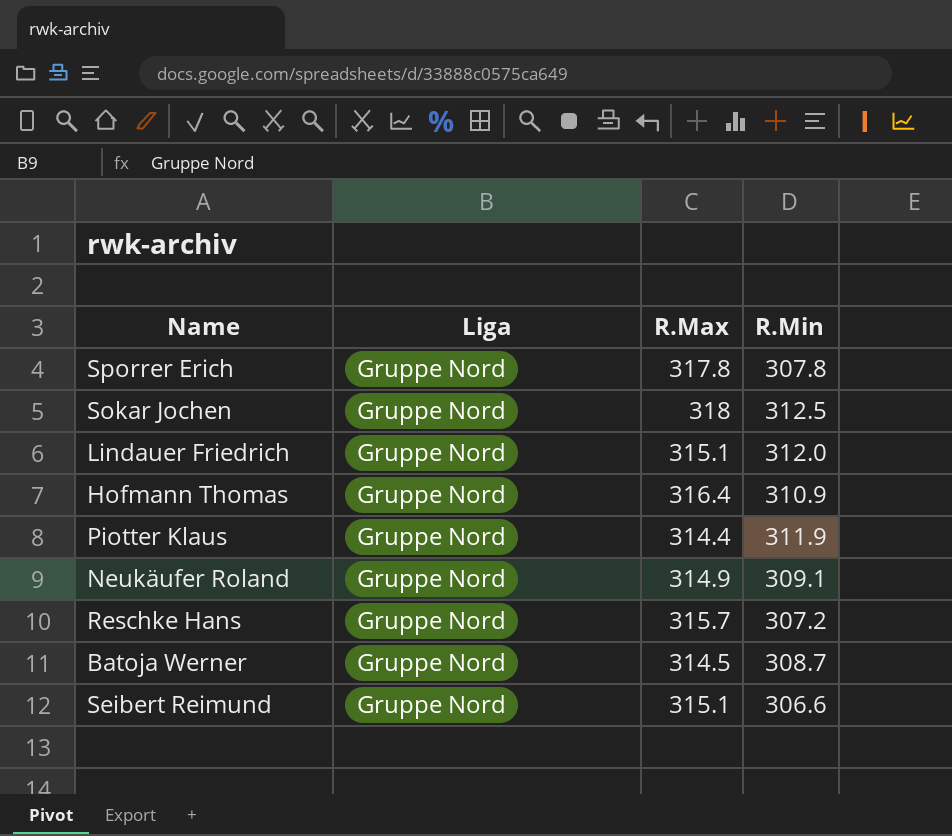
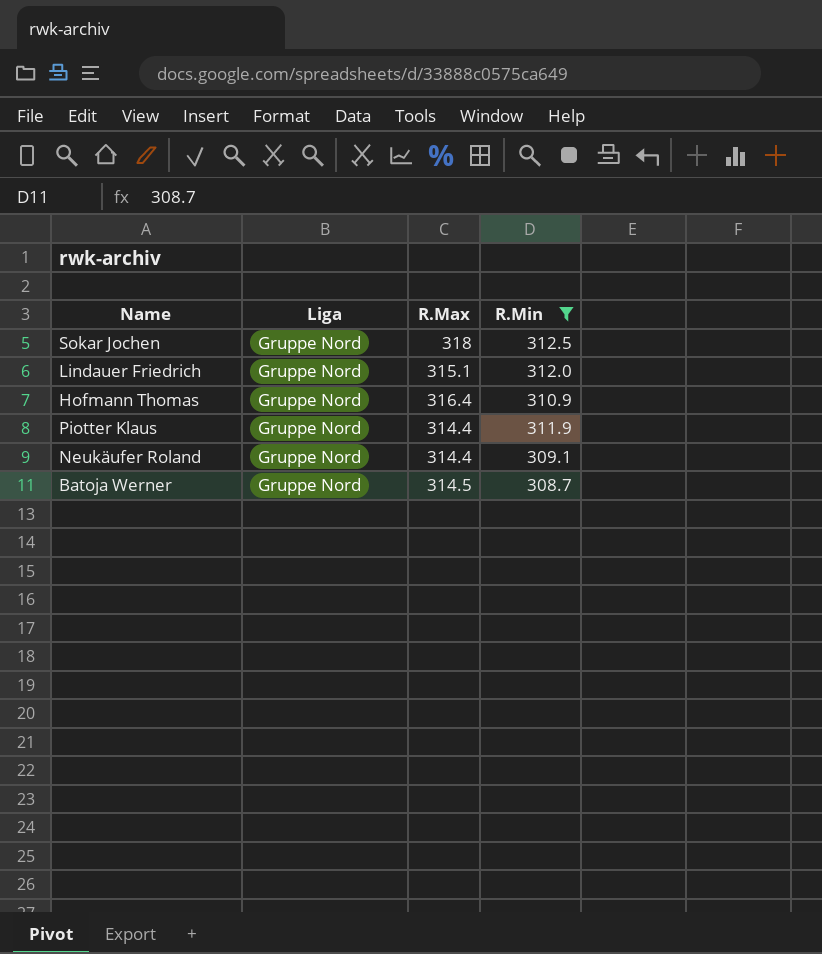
filter: none -> R.Min >= 308.7
Neukäufer Roland | R.Max: 314.9 -> 314.4

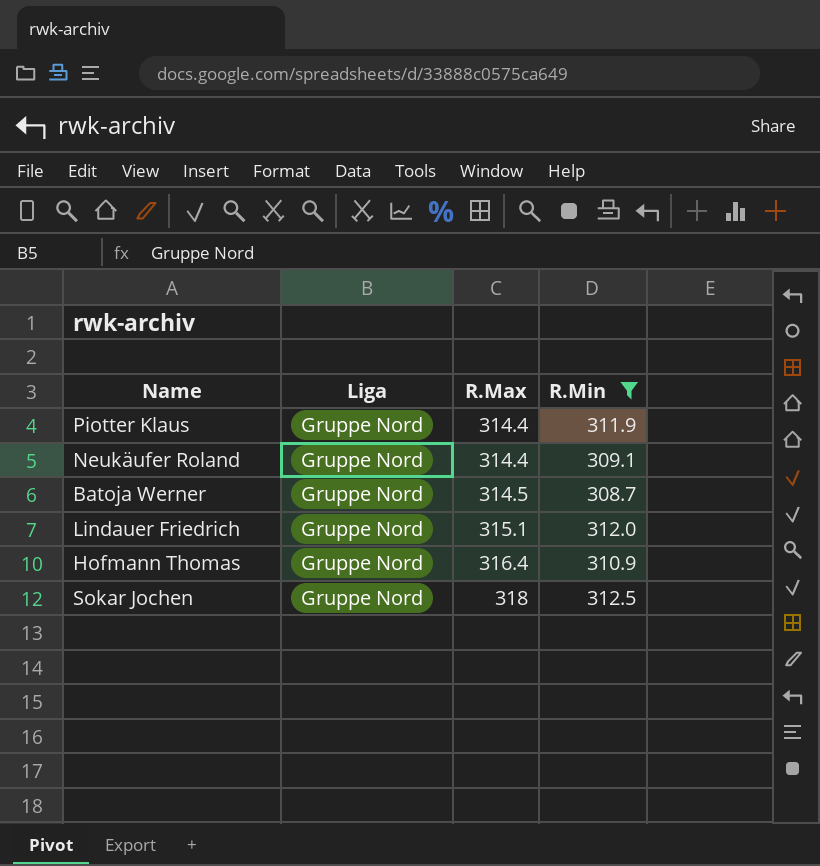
row order: none -> R.Max ascending

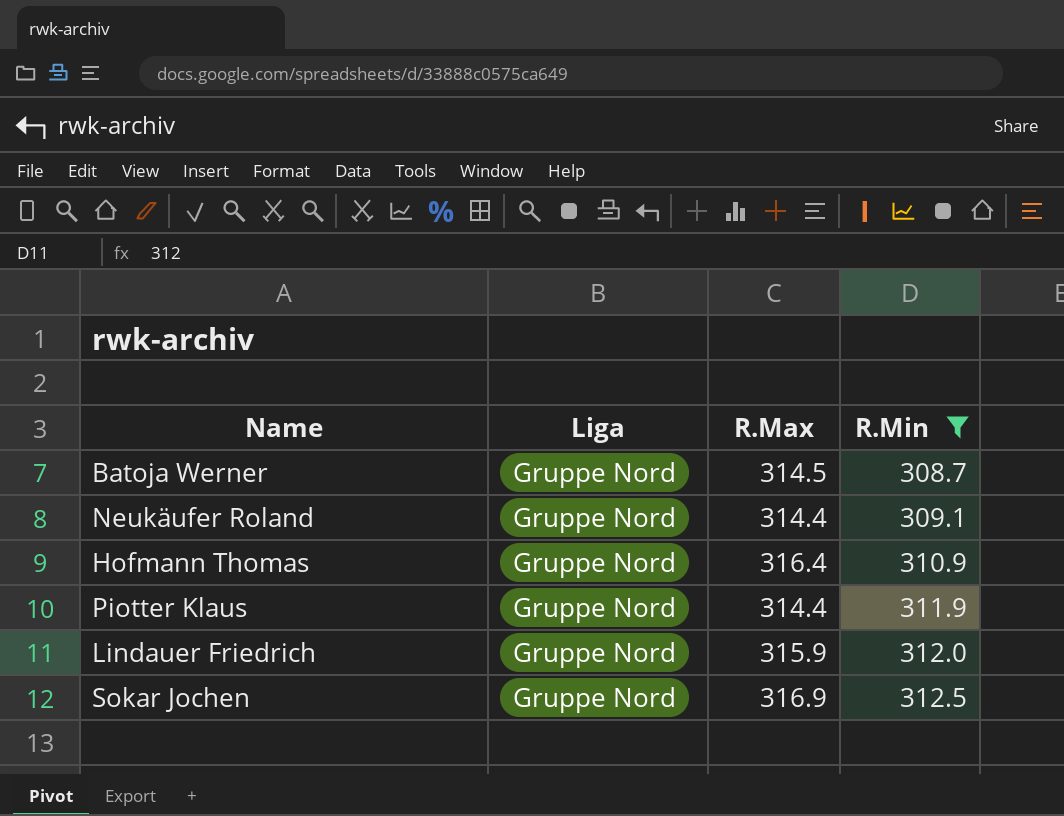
row order: R.Max ascending -> R.Min ascending
Lindauer Friedrich | R.Max: 315.1 -> 315.9
Sokar Jochen | R.Max: 318 -> 316.9

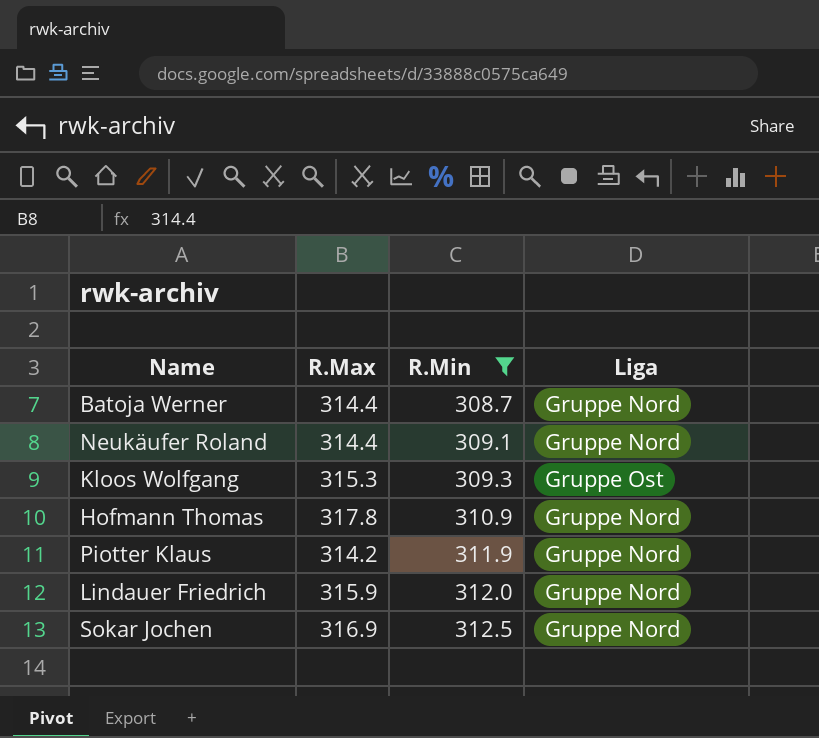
column Liga | position: 2 -> 4
Batoja Werner | R.Max: 314.5 -> 314.4
row Kloos Wolfgang: none -> 315.3 | 309.3 | Gruppe Ost
Hofmann Thomas | R.Max: 316.4 -> 317.8
Piotter Klaus | R.Max: 314.4 -> 314.2

